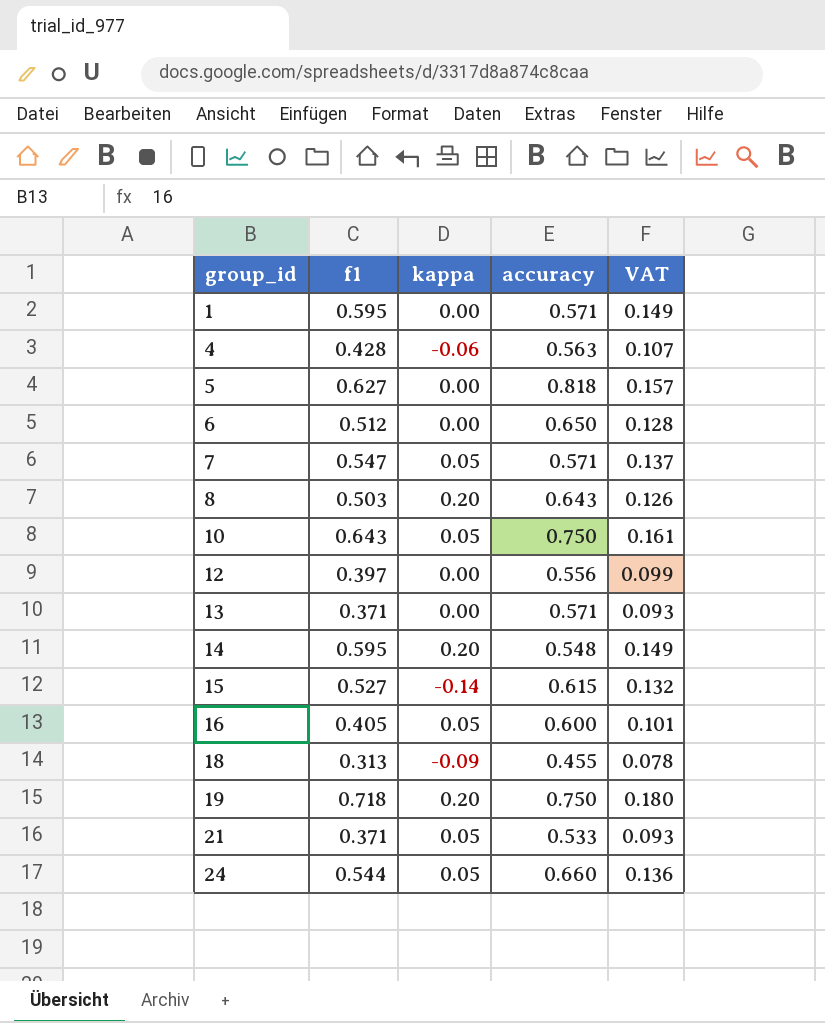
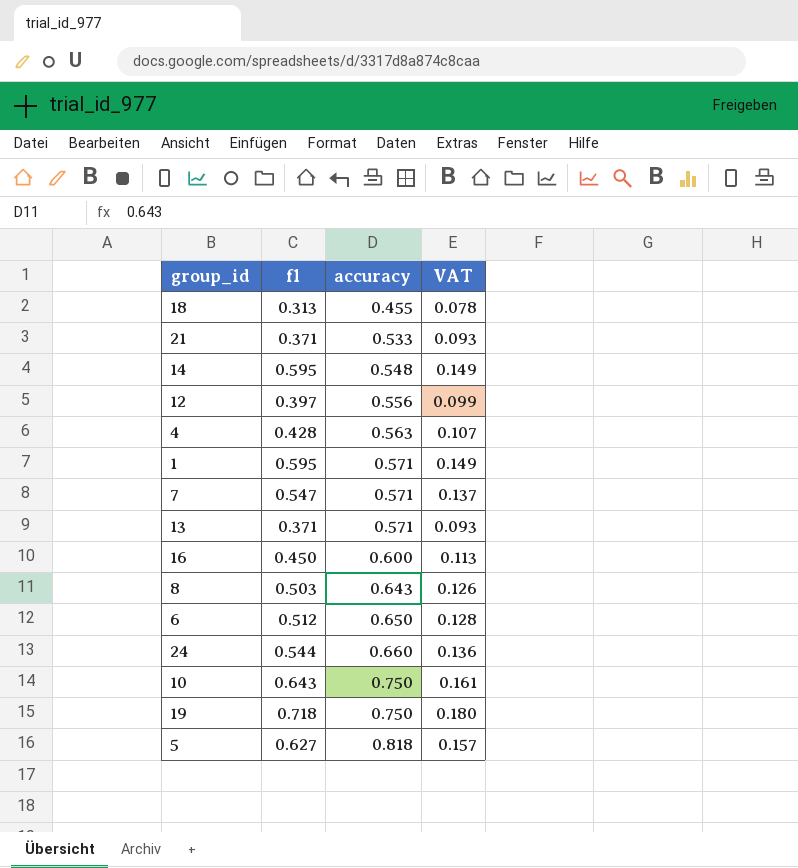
row order: group_id ascending -> accuracy ascending
column kappa | position: 3 -> none
row 15: 0.527 | -0.14 | 0.615 | 0.132 -> none
16 | f1: 0.405 -> 0.450
16 | VAT: 0.101 -> 0.113

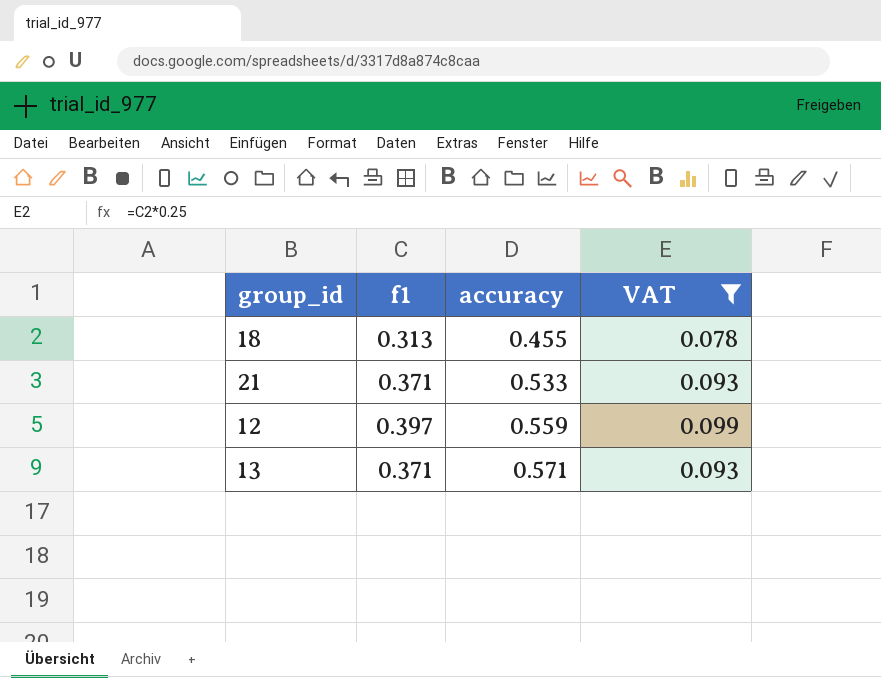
filter: none -> VAT <= 0.099
12 | accuracy: 0.556 -> 0.559

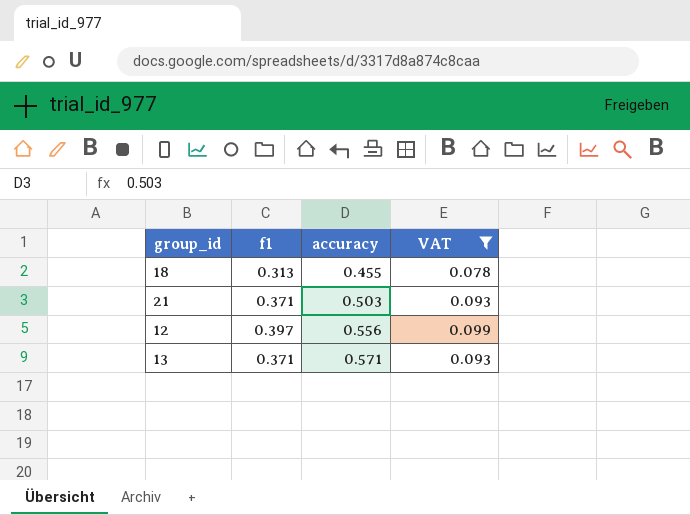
21 | accuracy: 0.533 -> 0.503
12 | accuracy: 0.559 -> 0.556

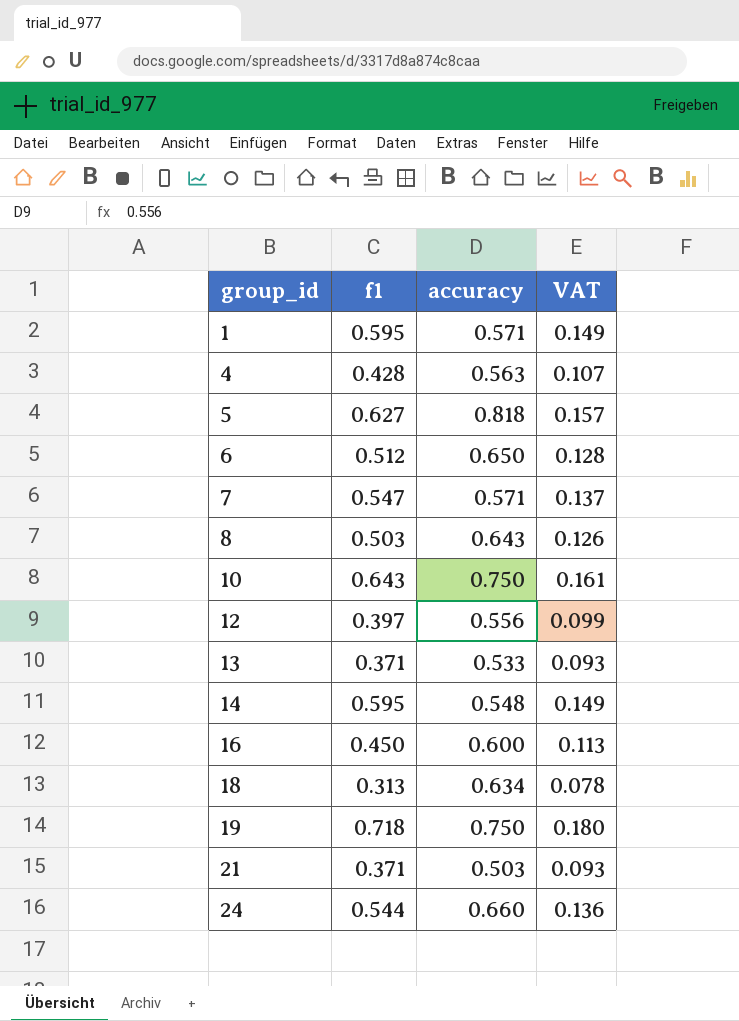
filter: VAT <= 0.099 -> none
row order: accuracy ascending -> group_id ascending
13 | accuracy: 0.571 -> 0.533
18 | accuracy: 0.455 -> 0.634

